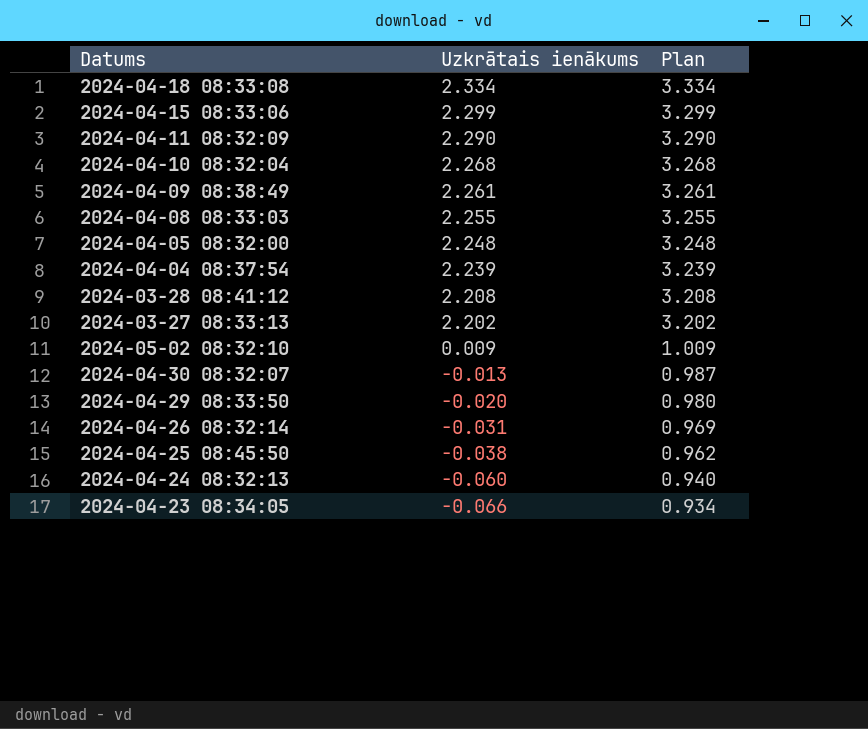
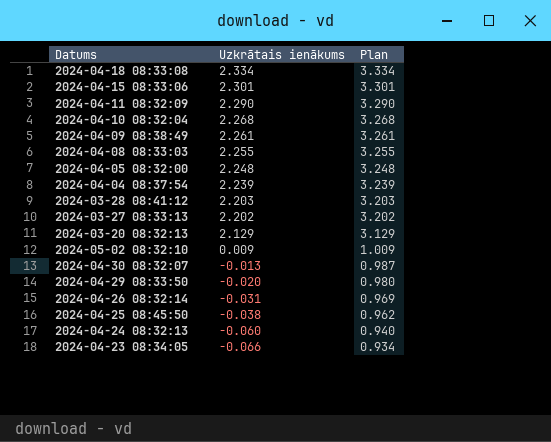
2024-04-15 08:33:06 | Uzkrātais ienākums: 2.299 -> 2.301
2024-04-15 08:33:06 | Plan: 3.299 -> 3.301
2024-03-28 08:41:12 | Uzkrātais ienākums: 2.208 -> 2.203
2024-03-28 08:41:12 | Plan: 3.208 -> 3.203
row 2024-03-20 08:32:13: none -> 2.129 | 3.129

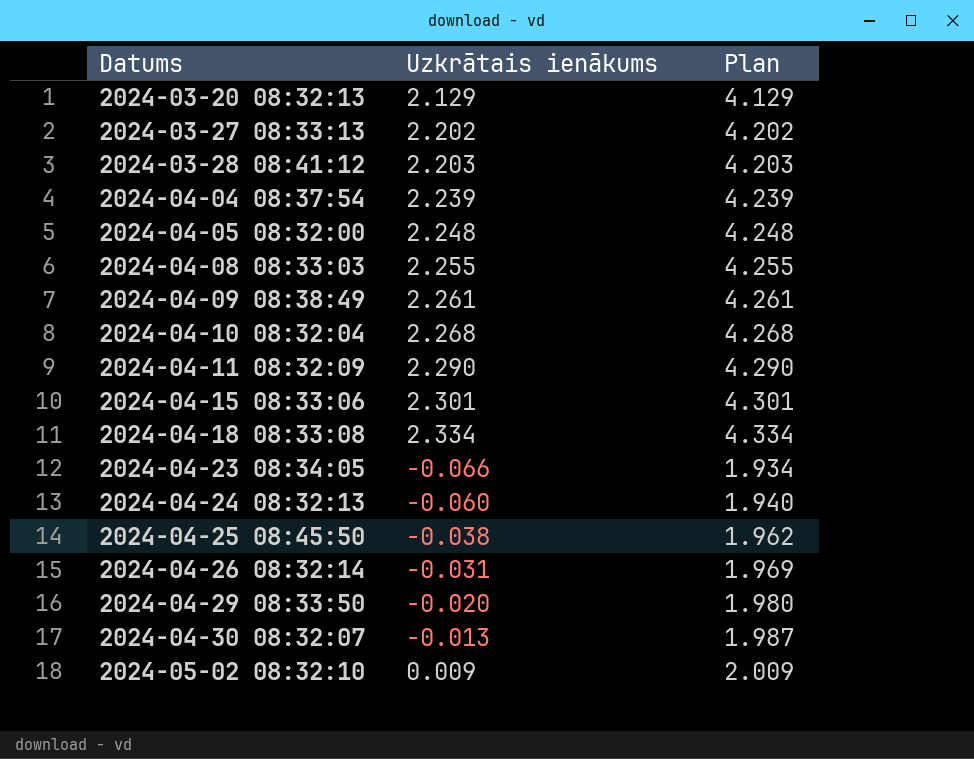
row order: Uzkrātais ienākums descending -> Datums ascending
column Plan | formula: [Uzkrātais ienākums] + 1 -> [Uzkrātais ienākums] + 2

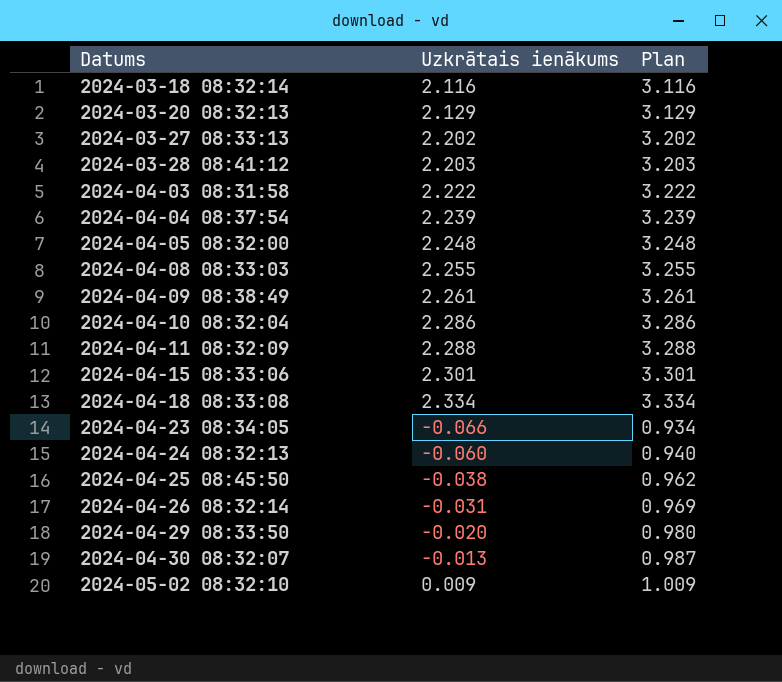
column Plan | formula: [Uzkrātais ienākums] + 2 -> [Uzkrātais ienākums] + 1
row 2024-03-18 08:32:14: none -> 2.116 | 3.116
row 2024-04-03 08:31:58: none -> 2.222 | 3.222
2024-04-10 08:32:04 | Uzkrātais ienākums: 2.268 -> 2.286
2024-04-11 08:32:09 | Uzkrātais ienākums: 2.290 -> 2.288

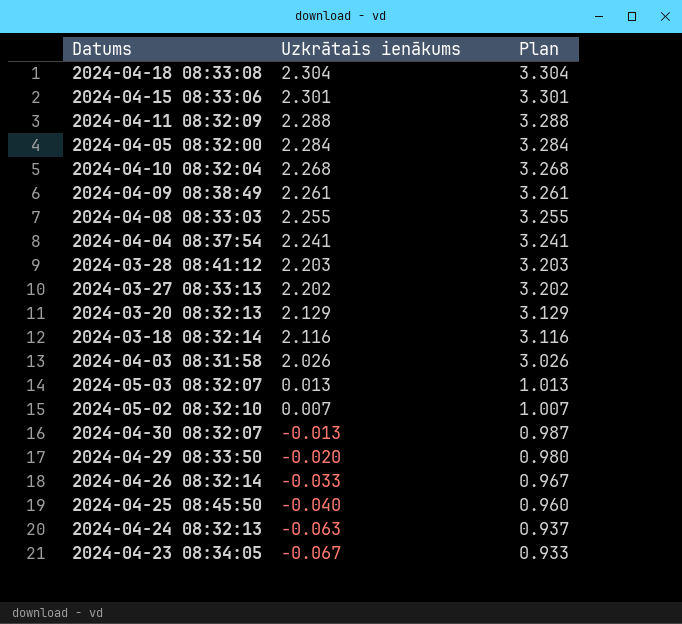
row order: Datums ascending -> Uzkrātais ienākums descending
2024-04-18 08:33:08 | Uzkrātais ienākums: 2.334 -> 2.304
2024-04-18 08:33:08 | Plan: 3.334 -> 3.304
2024-04-05 08:32:00 | Uzkrātais ienākums: 2.248 -> 2.284
2024-04-05 08:32:00 | Plan: 3.248 -> 3.284
2024-04-10 08:32:04 | Uzkrātais ienākums: 2.286 -> 2.268
2024-04-10 08:32:04 | Plan: 3.286 -> 3.268
2024-04-04 08:37:54 | Uzkrātais ienākums: 2.239 -> 2.241
2024-04-04 08:37:54 | Plan: 3.239 -> 3.241
2024-04-03 08:31:58 | Uzkrātais ienākums: 2.222 -> 2.026
2024-04-03 08:31:58 | Plan: 3.222 -> 3.026
row 2024-05-03 08:32:07: none -> 0.013 | 1.013
2024-05-02 08:32:10 | Uzkrātais ienākums: 0.009 -> 0.007
2024-05-02 08:32:10 | Plan: 1.009 -> 1.007
2024-04-26 08:32:14 | Uzkrātais ienākums: -0.031 -> -0.033
2024-04-26 08:32:14 | Plan: 0.969 -> 0.967
2024-04-25 08:45:50 | Uzkrātais ienākums: -0.038 -> -0.040
2024-04-25 08:45:50 | Plan: 0.962 -> 0.960
2024-04-24 08:32:13 | Uzkrātais ienākums: -0.060 -> -0.063
2024-04-24 08:32:13 | Plan: 0.940 -> 0.937
2024-04-23 08:34:05 | Uzkrātais ienākums: -0.066 -> -0.067
2024-04-23 08:34:05 | Plan: 0.934 -> 0.933

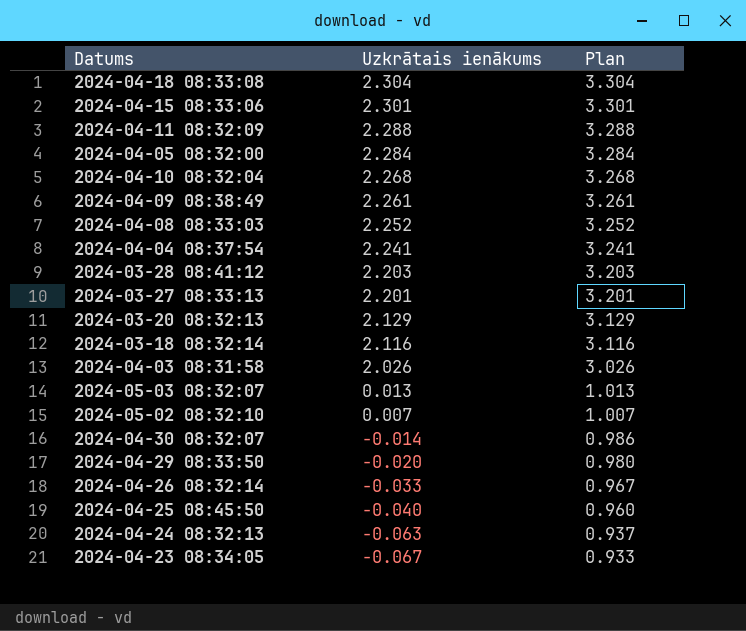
2024-04-08 08:33:03 | Uzkrātais ienākums: 2.255 -> 2.252
2024-04-08 08:33:03 | Plan: 3.255 -> 3.252
2024-03-27 08:33:13 | Uzkrātais ienākums: 2.202 -> 2.201
2024-03-27 08:33:13 | Plan: 3.202 -> 3.201
2024-04-30 08:32:07 | Uzkrātais ienākums: -0.013 -> -0.014
2024-04-30 08:32:07 | Plan: 0.987 -> 0.986

